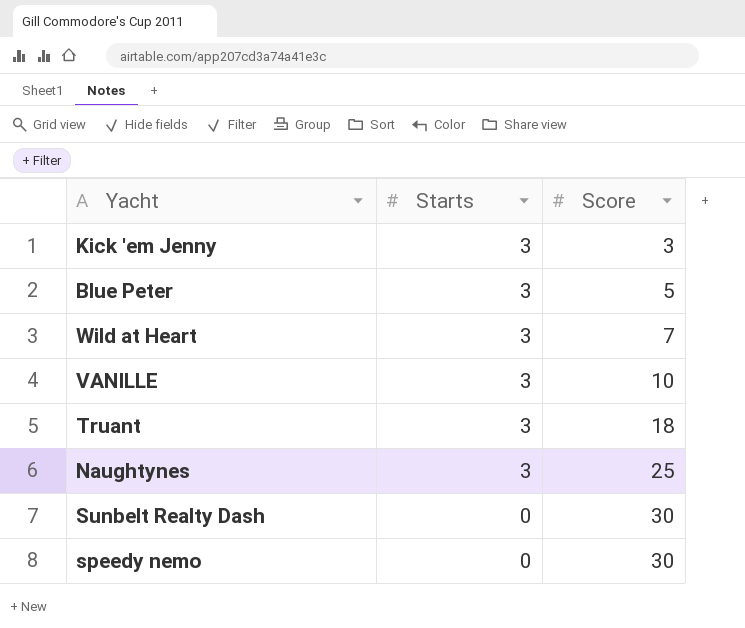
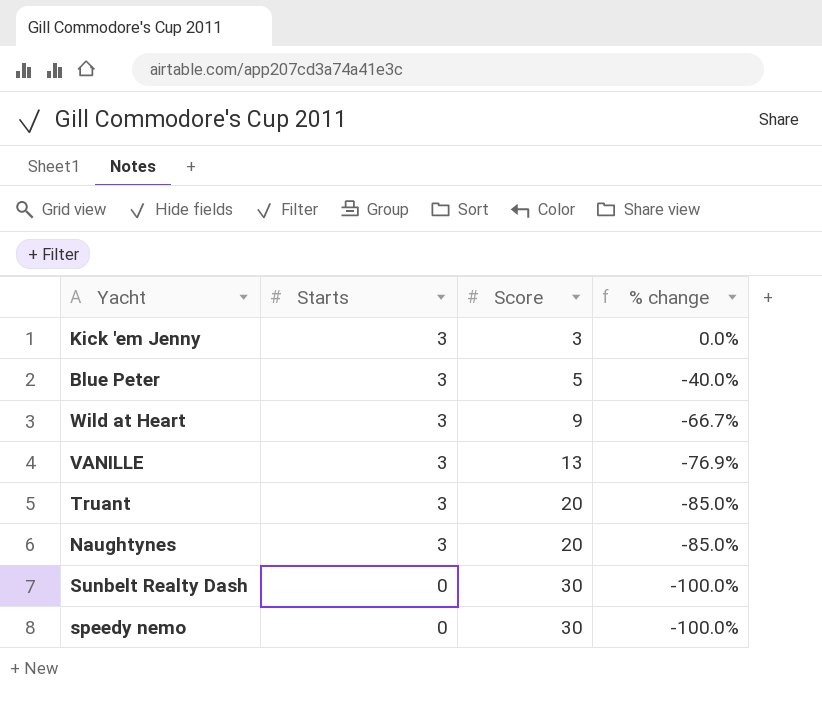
column % change | formula: none -> ([Starts] - [Score]) / [Score]
Wild at Heart | Score: 7 -> 9
VANILLE | Score: 10 -> 13
Truant | Score: 18 -> 20
Naughtynes | Score: 25 -> 20

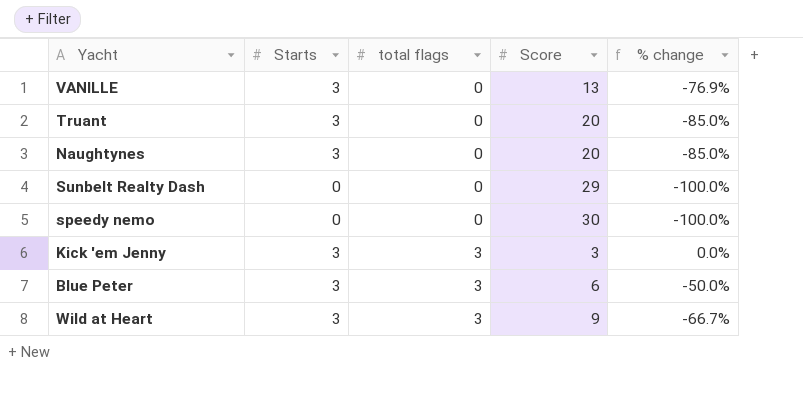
row order: Starts descending -> total flags ascending
column total flags | position: none -> 3
Sunbelt Realty Dash | Score: 30 -> 29
Blue Peter | Score: 5 -> 6
Blue Peter | % change: -40.0% -> -50.0%

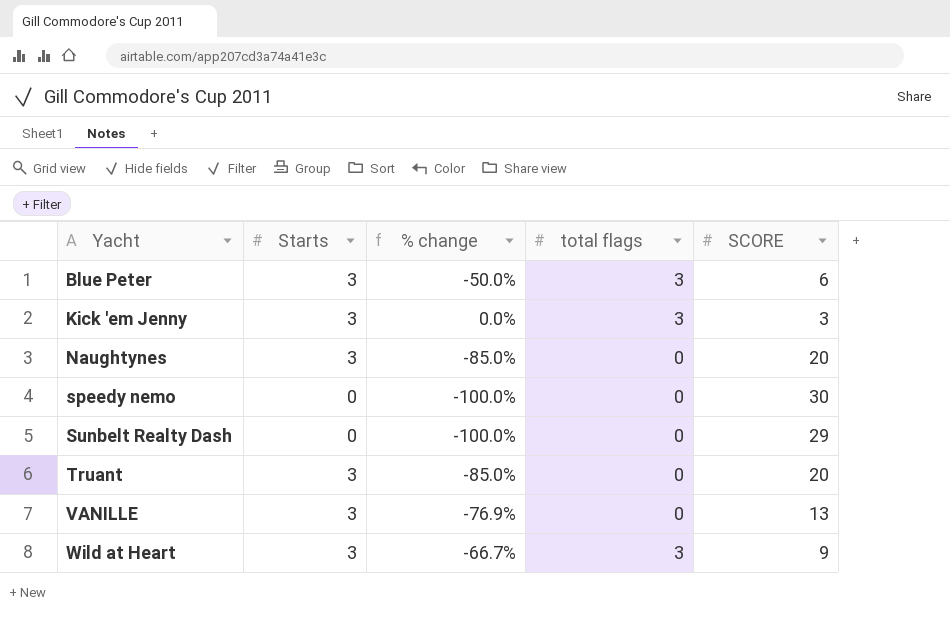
row order: total flags ascending -> Yacht ascending
column % change | position: 5 -> 3
column name: Score -> SCORE

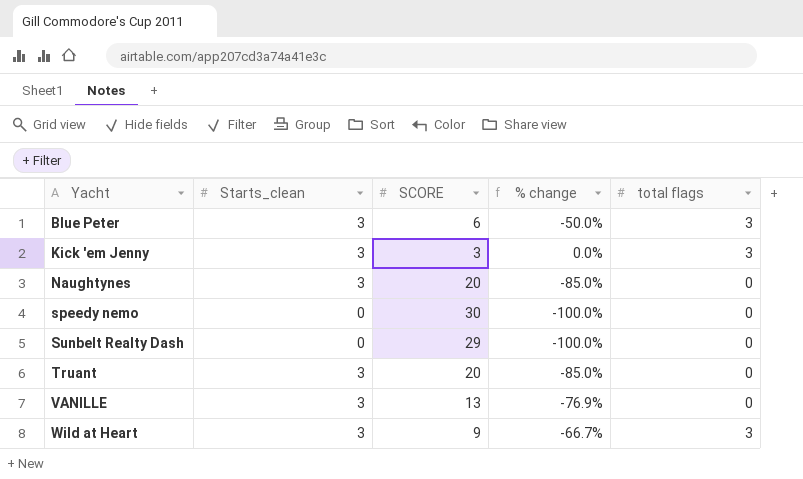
column name: Starts -> Starts_clean
column SCORE | position: 5 -> 3

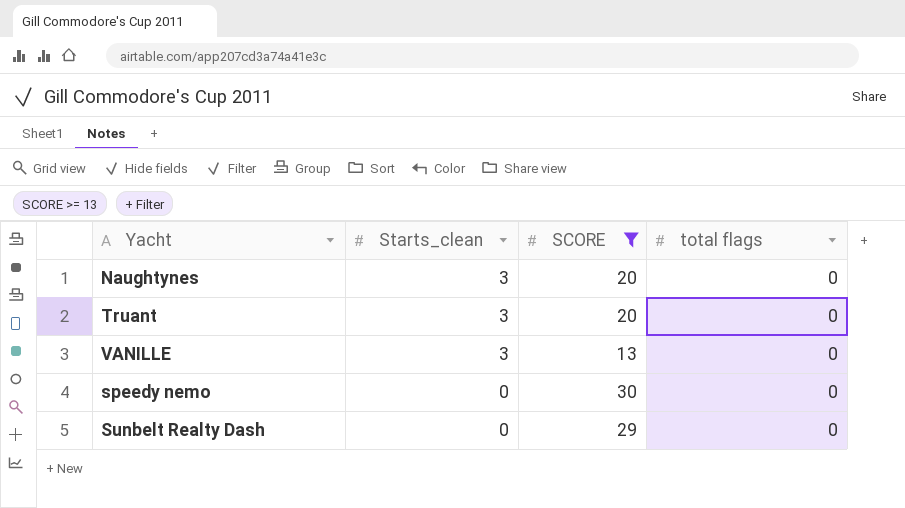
filter: none -> SCORE >= 13
row order: Yacht ascending -> Starts_clean descending
column % change | formula: ([Starts_clean] - [SCORE]) / [SCORE] -> none

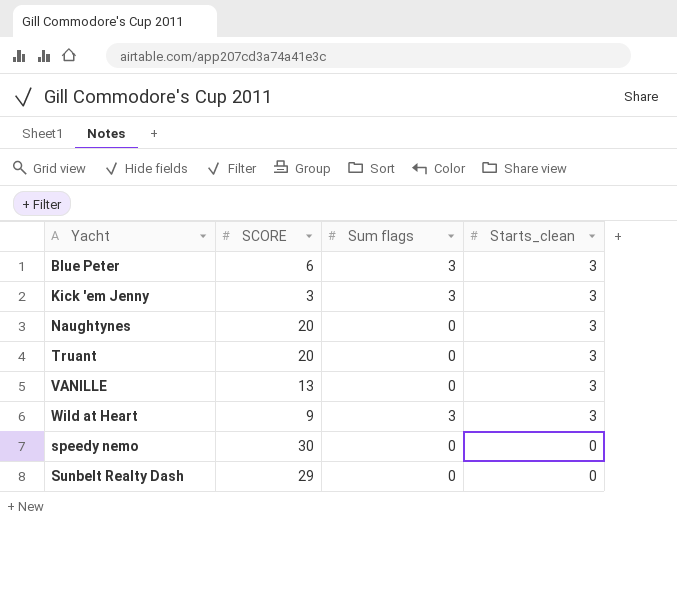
filter: SCORE >= 13 -> none
column name: total flags -> Sum flags
column Starts_clean | position: 2 -> 4

